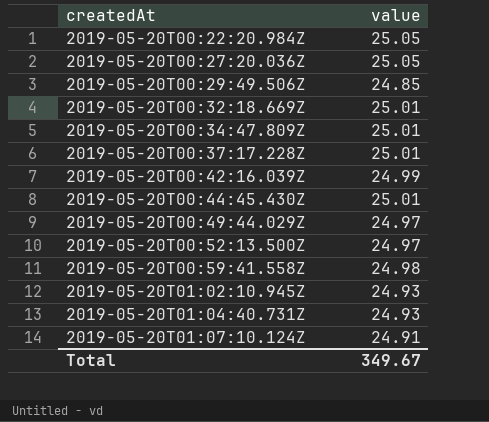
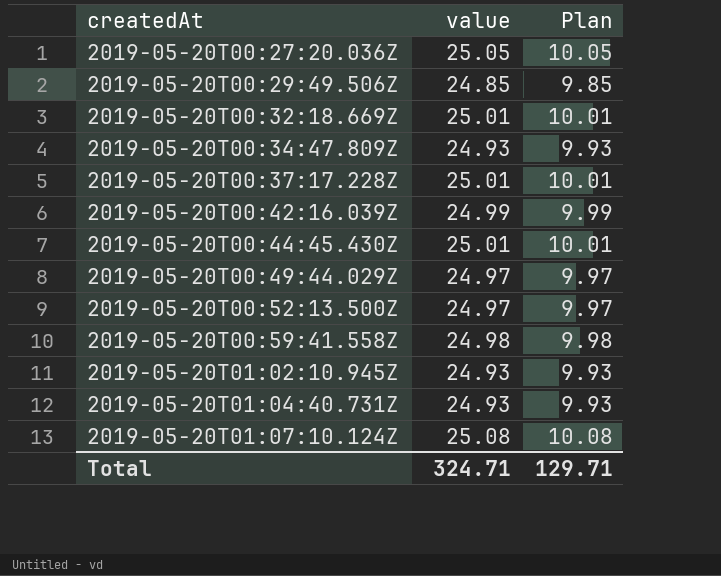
column Plan | formula: none -> [value] - 15
row 2019-05-20T00:22:20.984Z: 25.05 -> none
2019-05-20T00:34:47.809Z | value: 25.01 -> 24.93
2019-05-20T01:07:10.124Z | value: 24.91 -> 25.08
Total | value: 349.67 -> 324.71

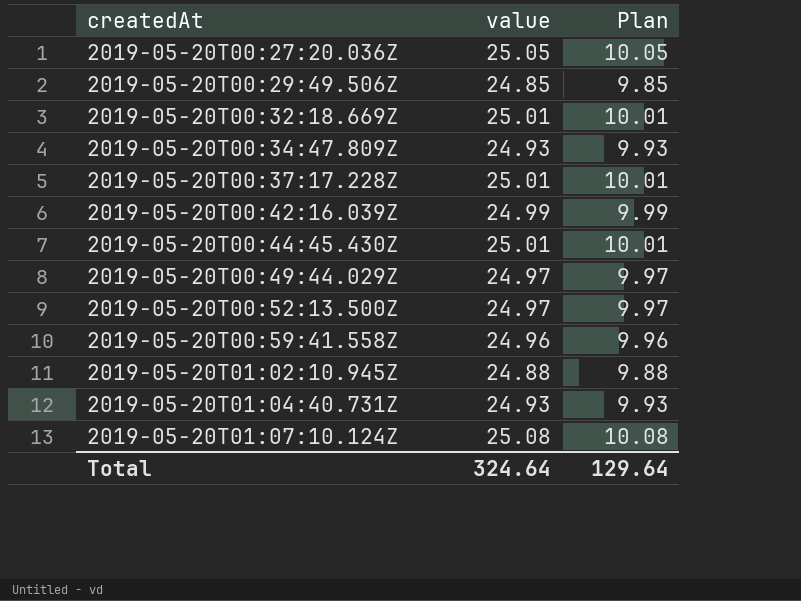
2019-05-20T00:59:41.558Z | value: 24.98 -> 24.96
2019-05-20T00:59:41.558Z | Plan: 9.98 -> 9.96
2019-05-20T01:02:10.945Z | value: 24.93 -> 24.88
2019-05-20T01:02:10.945Z | Plan: 9.93 -> 9.88
Total | value: 324.71 -> 324.64
Total | Plan: 129.71 -> 129.64

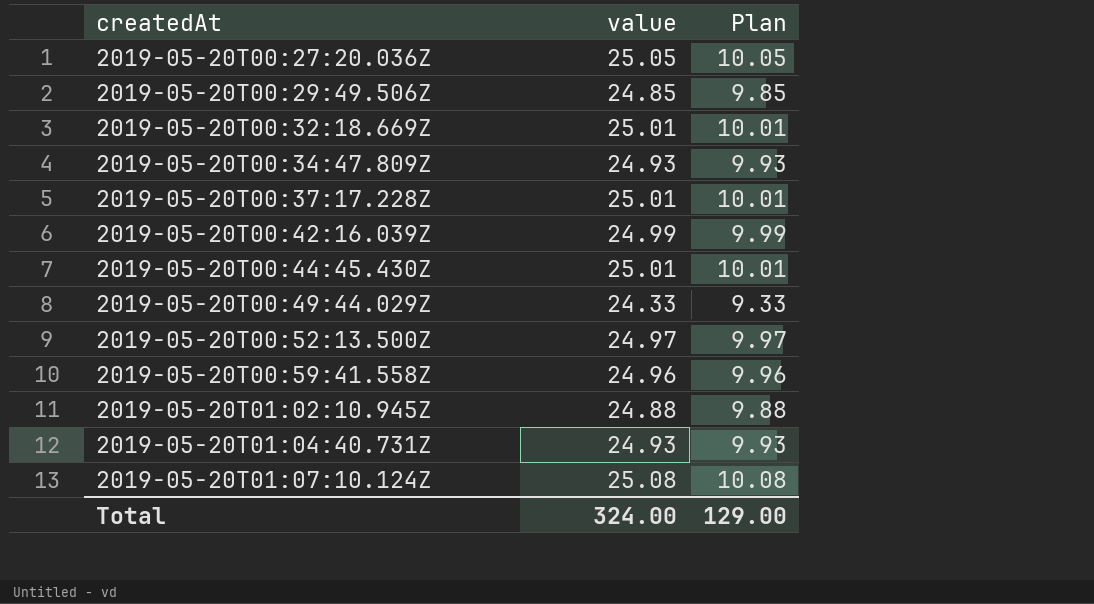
2019-05-20T00:49:44.029Z | value: 24.97 -> 24.33
2019-05-20T00:49:44.029Z | Plan: 9.97 -> 9.33
Total | value: 324.64 -> 324.00
Total | Plan: 129.64 -> 129.00

